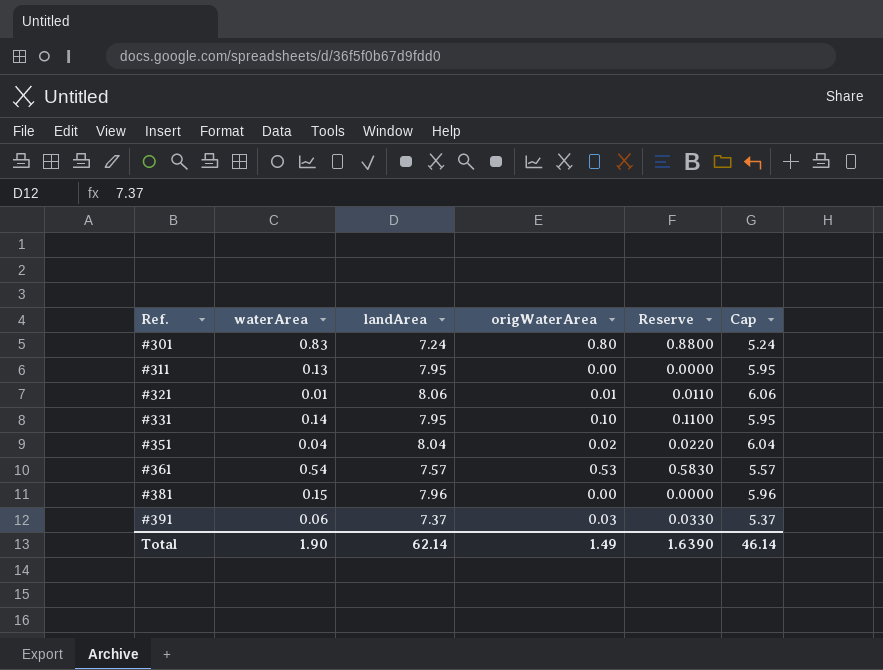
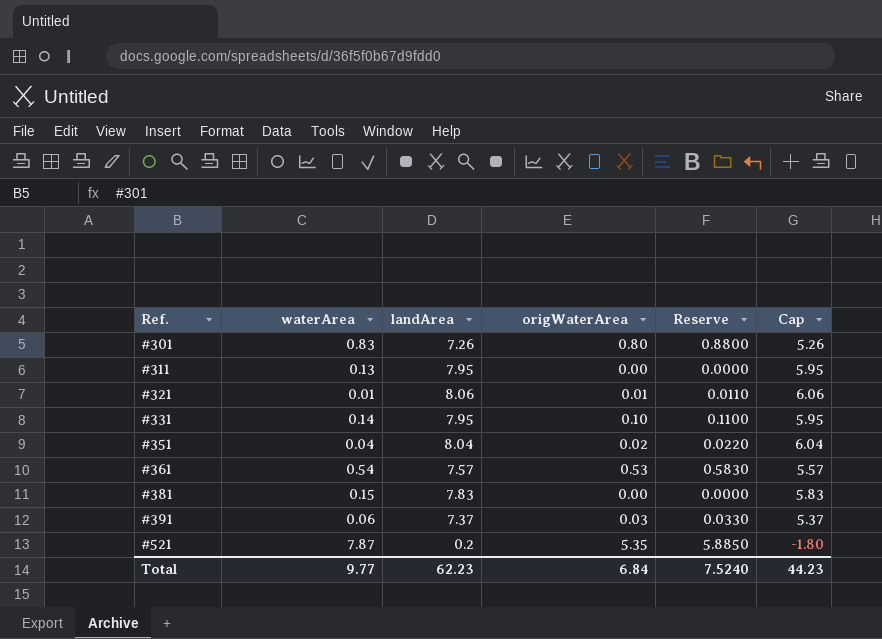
#301 | landArea: 7.24 -> 7.26
#301 | Cap: 5.24 -> 5.26
#381 | landArea: 7.96 -> 7.83
#381 | Cap: 5.96 -> 5.83
row #521: none -> 7.87 | 0.2 | 5.35 | 5.8850 | -1.80
Total | waterArea: 1.90 -> 9.77
Total | landArea: 62.14 -> 62.23
Total | origWaterArea: 1.49 -> 6.84
Total | Reserve: 1.6390 -> 7.5240
Total | Cap: 46.14 -> 44.23

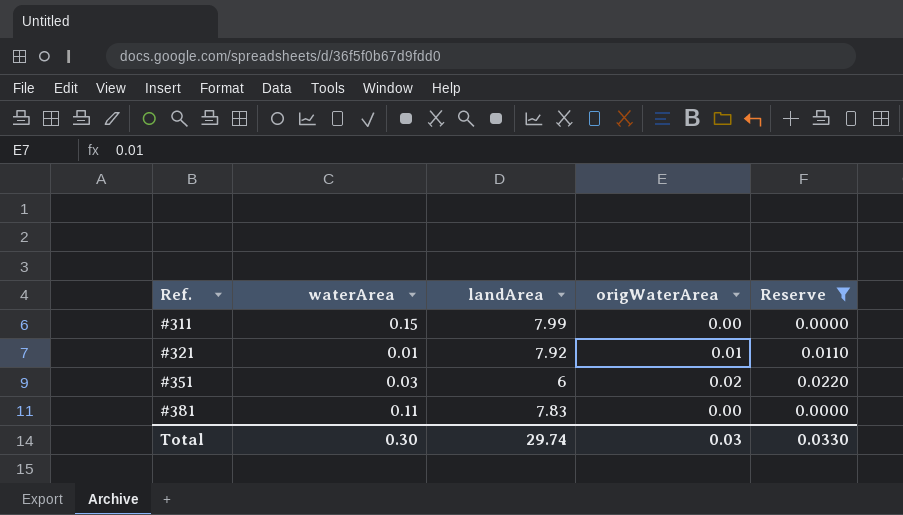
filter: none -> Reserve <= 0.0220
column Cap | formula: [landArea] - 2 -> none
#311 | waterArea: 0.13 -> 0.15
#311 | landArea: 7.95 -> 7.99
#321 | landArea: 8.06 -> 7.92
#351 | waterArea: 0.04 -> 0.03
#351 | landArea: 8.04 -> 6
#381 | waterArea: 0.15 -> 0.11
Total | waterArea: 9.77 -> 0.30
Total | landArea: 62.23 -> 29.74
Total | origWaterArea: 6.84 -> 0.03
Total | Reserve: 7.5240 -> 0.0330

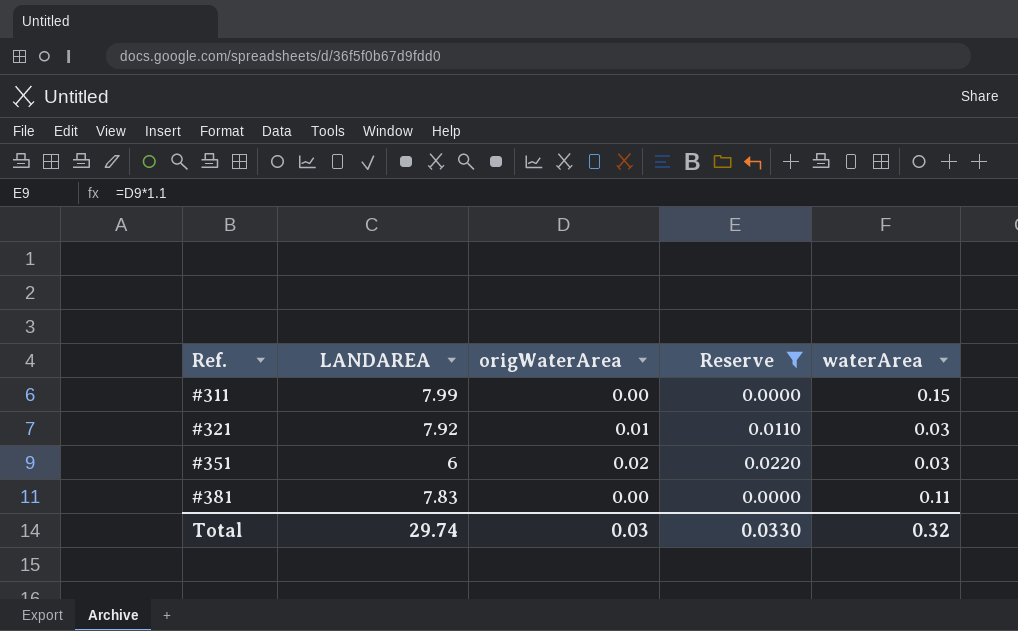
column name: landArea -> LANDAREA
column waterArea | position: 2 -> 5
#321 | waterArea: 0.01 -> 0.03
Total | waterArea: 0.30 -> 0.32

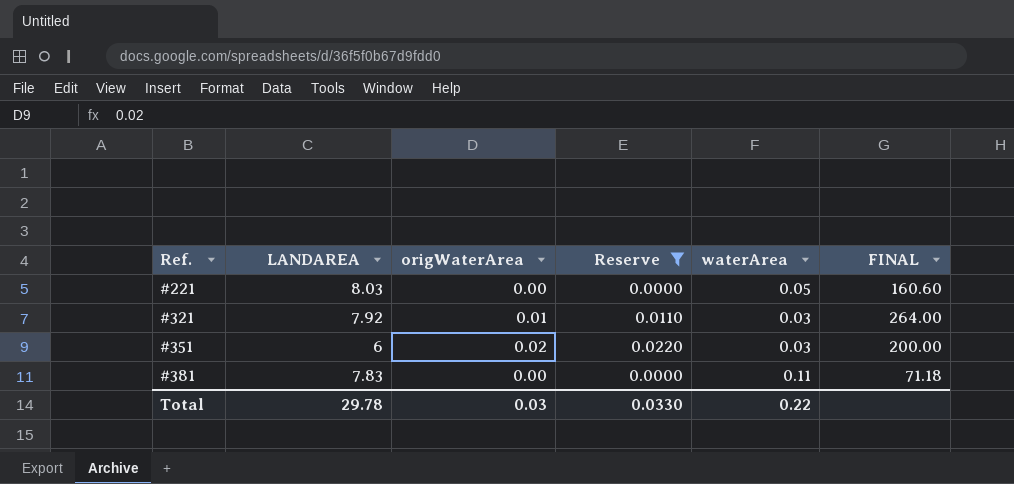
column FINAL | formula: none -> [LANDAREA] / [waterArea]
row #311: 7.99 | 0.00 | 0.0000 | 0.15 -> none
row #221: none -> 8.03 | 0.00 | 0.0000 | 0.05 | 160.60
Total | LANDAREA: 29.74 -> 29.78
Total | waterArea: 0.32 -> 0.22

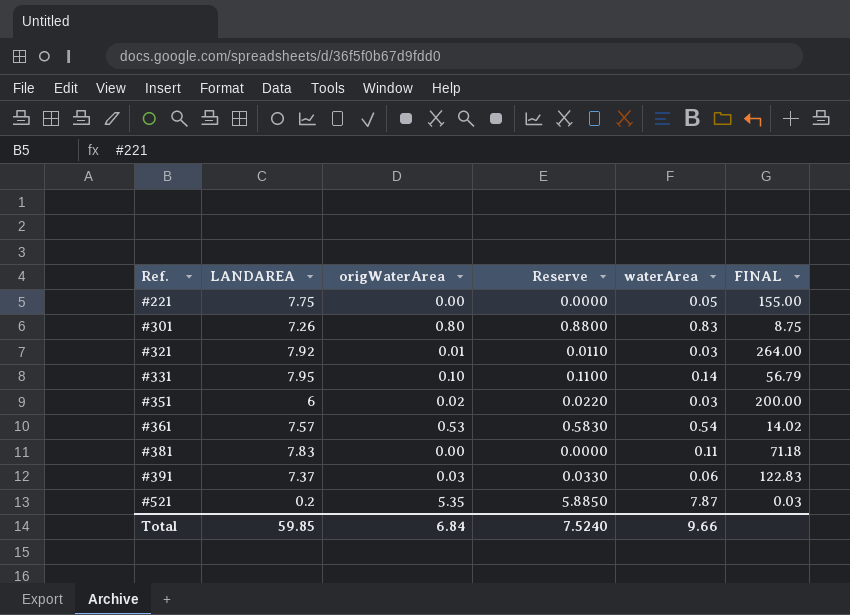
filter: Reserve <= 0.0220 -> none
#221 | LANDAREA: 8.03 -> 7.75
#221 | FINAL: 160.60 -> 155.00
Total | LANDAREA: 29.78 -> 59.85
Total | origWaterArea: 0.03 -> 6.84
Total | Reserve: 0.0330 -> 7.5240
Total | waterArea: 0.22 -> 9.66

